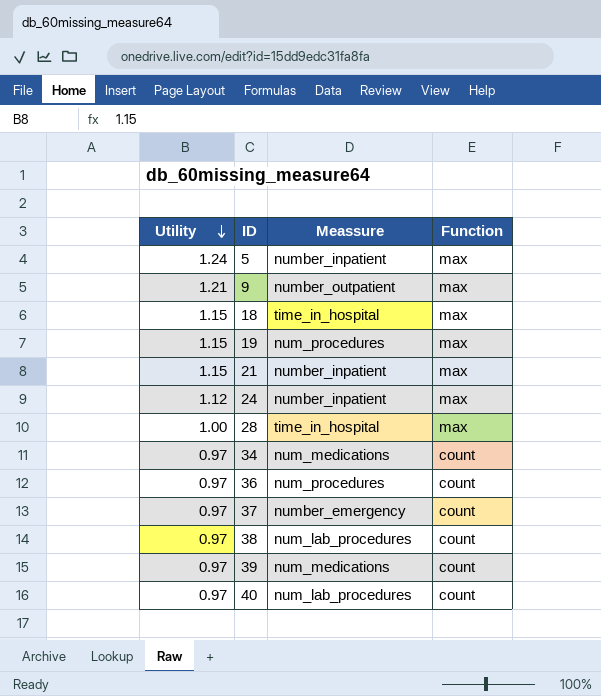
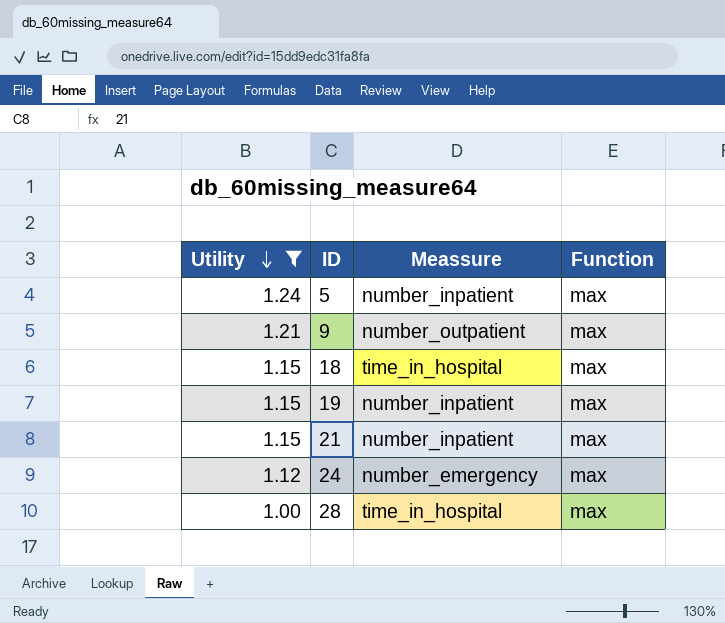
filter: none -> Utility != 0.97
19 | Meassure: num_procedures -> number_inpatient
24 | Meassure: number_inpatient -> number_emergency

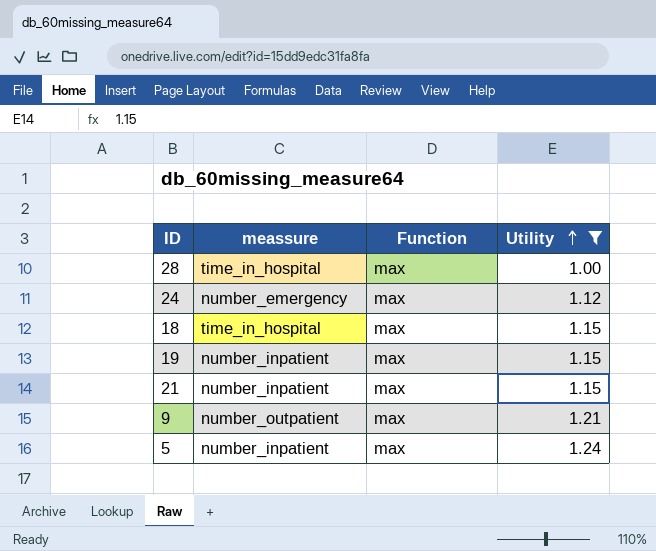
row order: Utility descending -> Utility ascending
column name: Meassure -> meassure
column Utility | position: 1 -> 4

